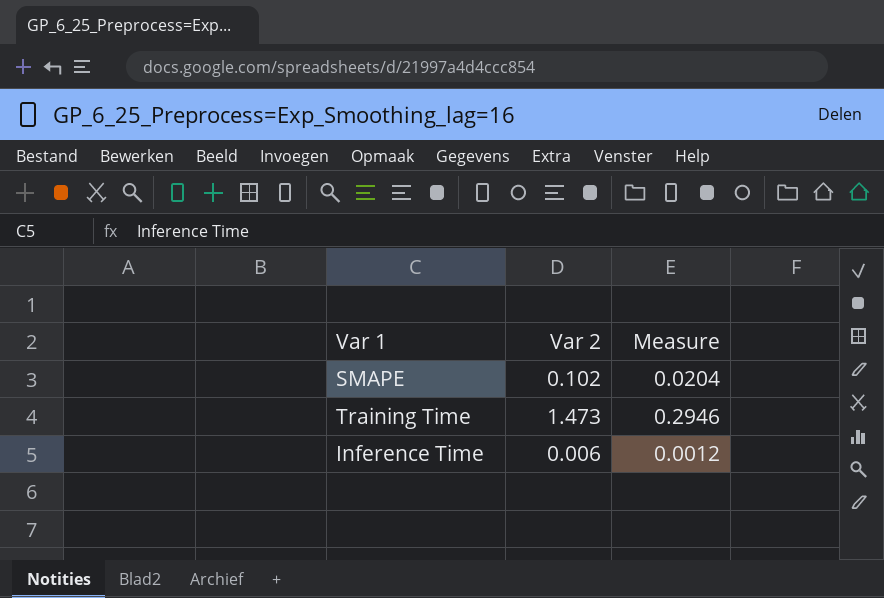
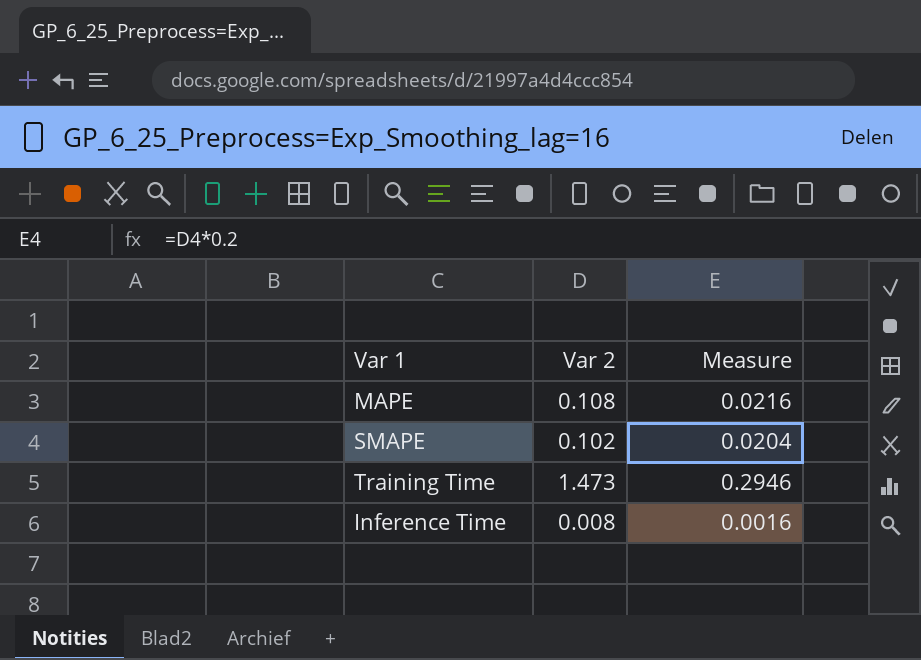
row MAPE: none -> 0.108 | 0.0216
Inference Time | Var 2: 0.006 -> 0.008
Inference Time | Measure: 0.0012 -> 0.0016

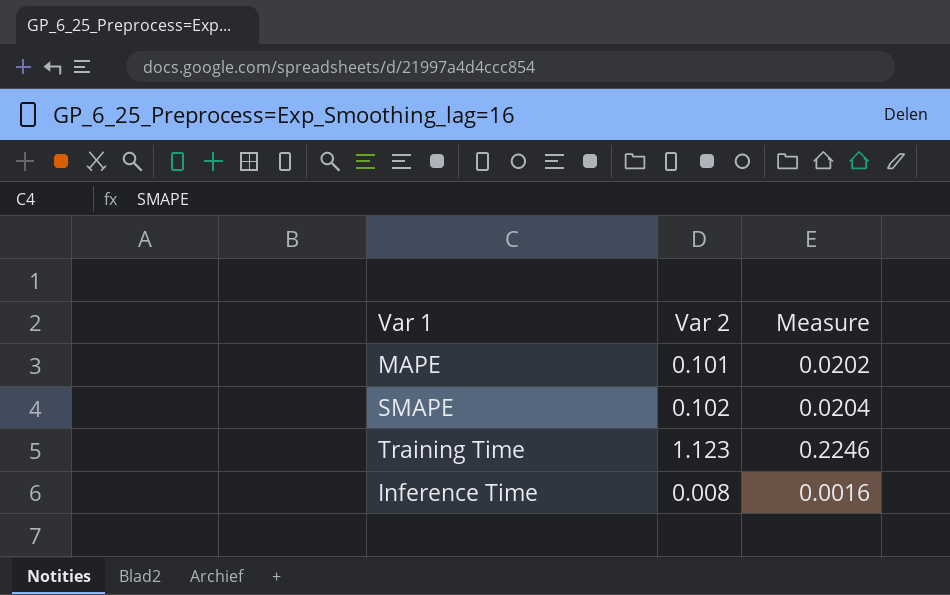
MAPE | Var 2: 0.108 -> 0.101
MAPE | Measure: 0.0216 -> 0.0202
Training Time | Var 2: 1.473 -> 1.123
Training Time | Measure: 0.2946 -> 0.2246

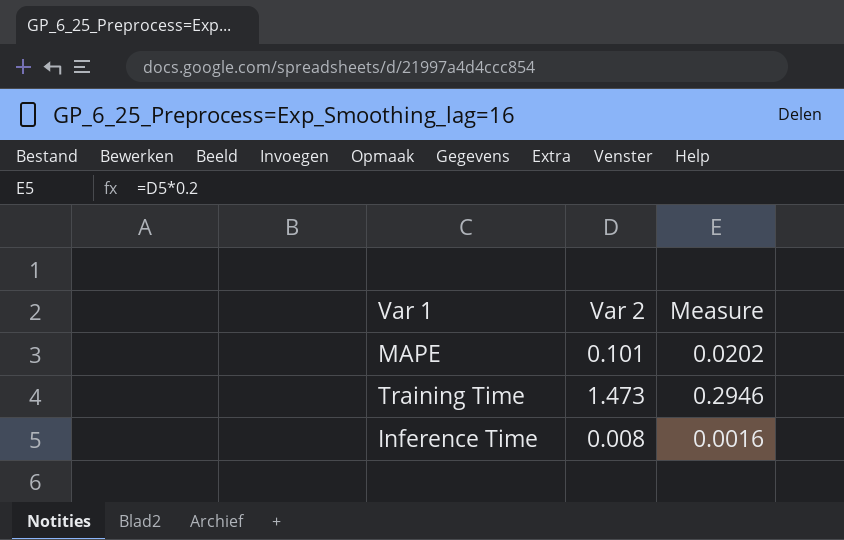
row SMAPE: 0.102 | 0.0204 -> none
Training Time | Var 2: 1.123 -> 1.473
Training Time | Measure: 0.2246 -> 0.2946

